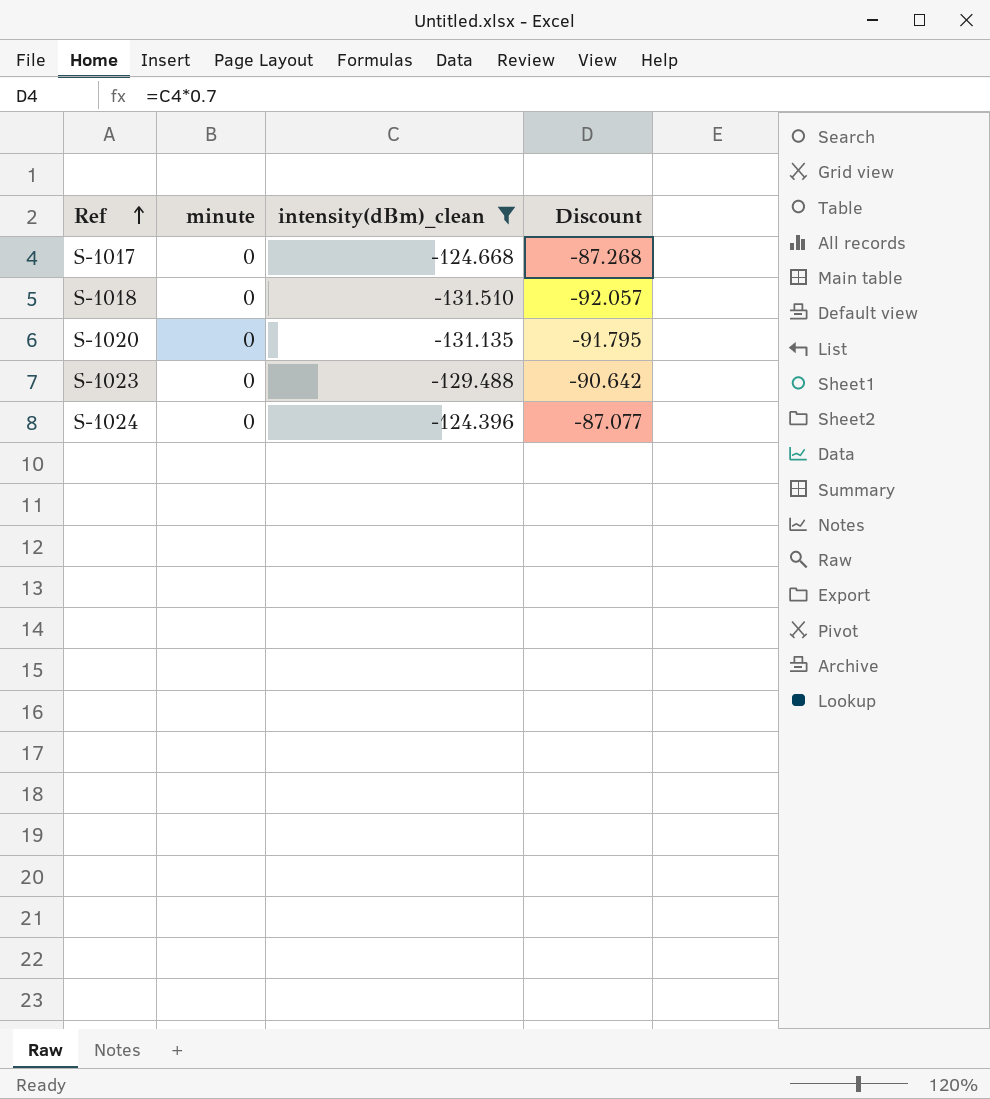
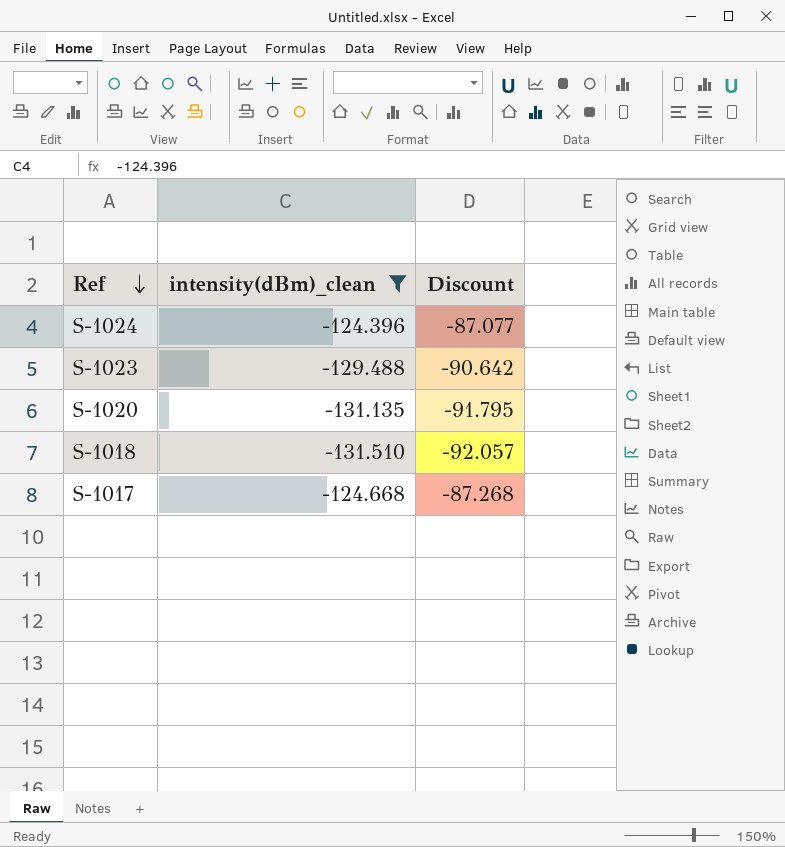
row order: Ref ascending -> Ref descending
column minute | position: 2 -> none

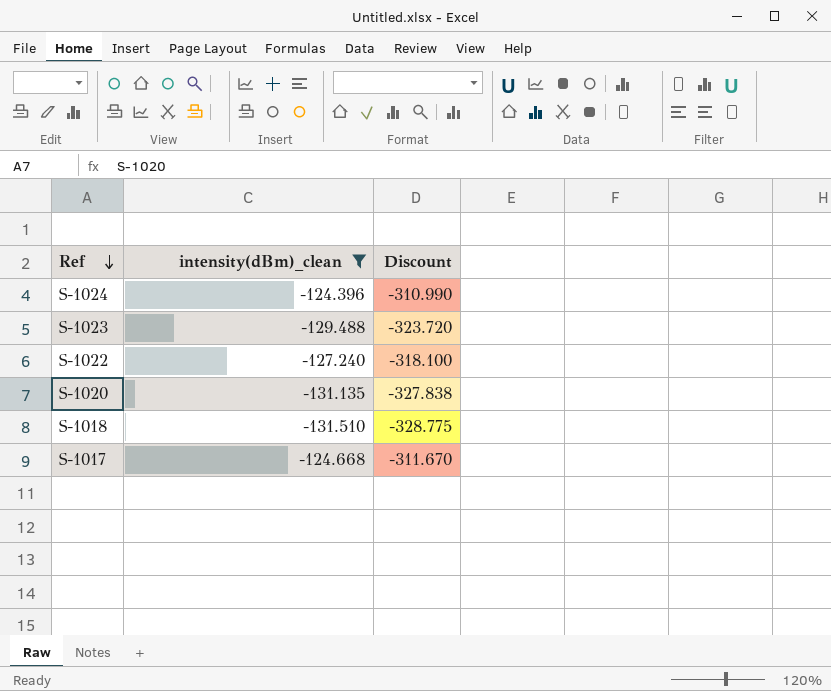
column Discount | formula: [intensity(dBm)_clean] * 0.7 -> [intensity(dBm)_clean] * 2.5
row S-1022: none -> -127.240 | -318.100

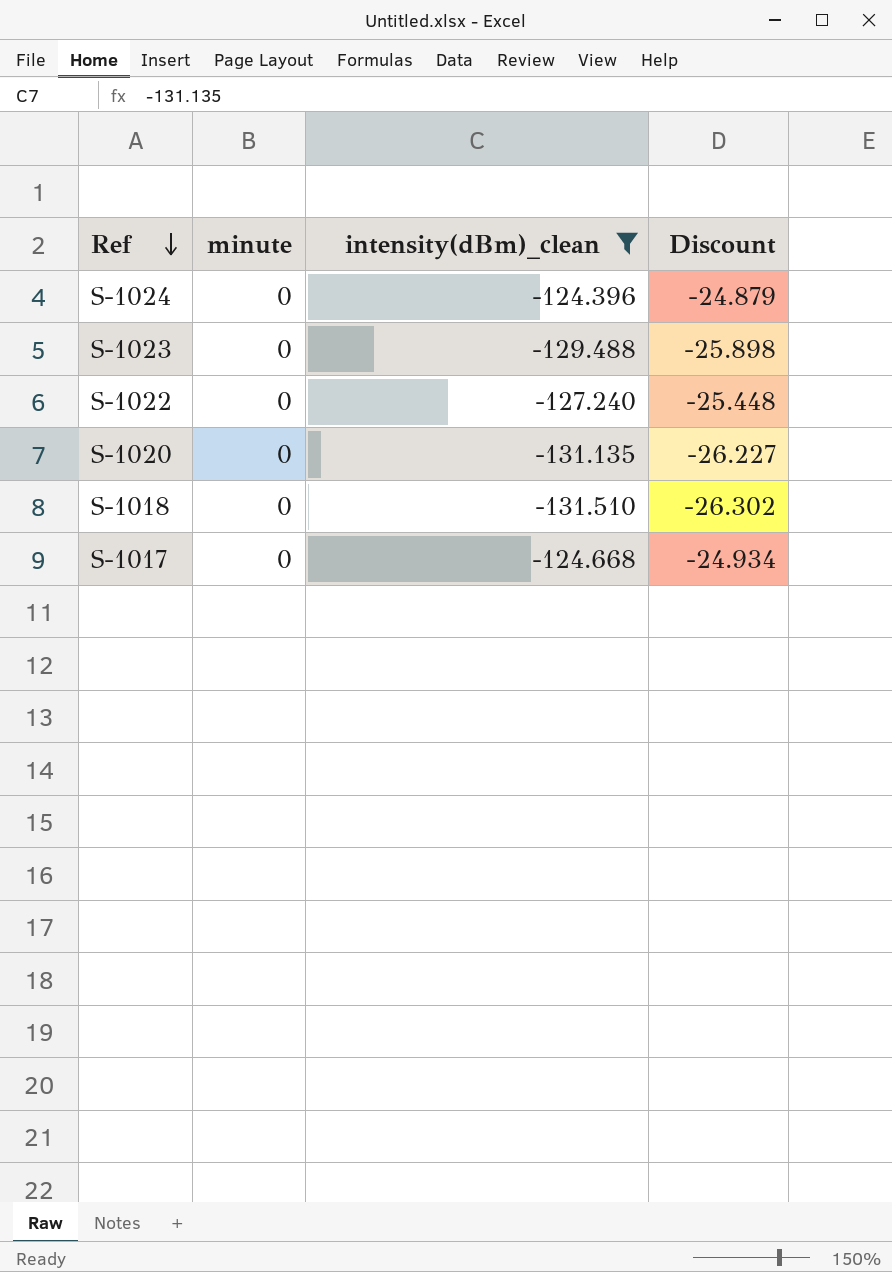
column minute | position: none -> 2
column Discount | formula: [intensity(dBm)_clean] * 2.5 -> [intensity(dBm)_clean] * 0.2

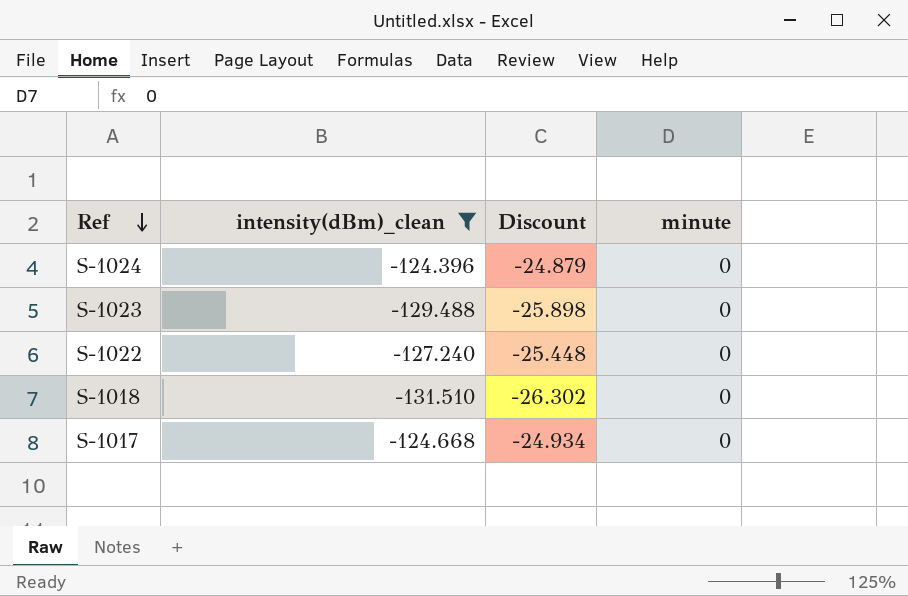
column minute | position: 2 -> 4
row S-1020: 0 | -131.135 | -26.227 -> none

